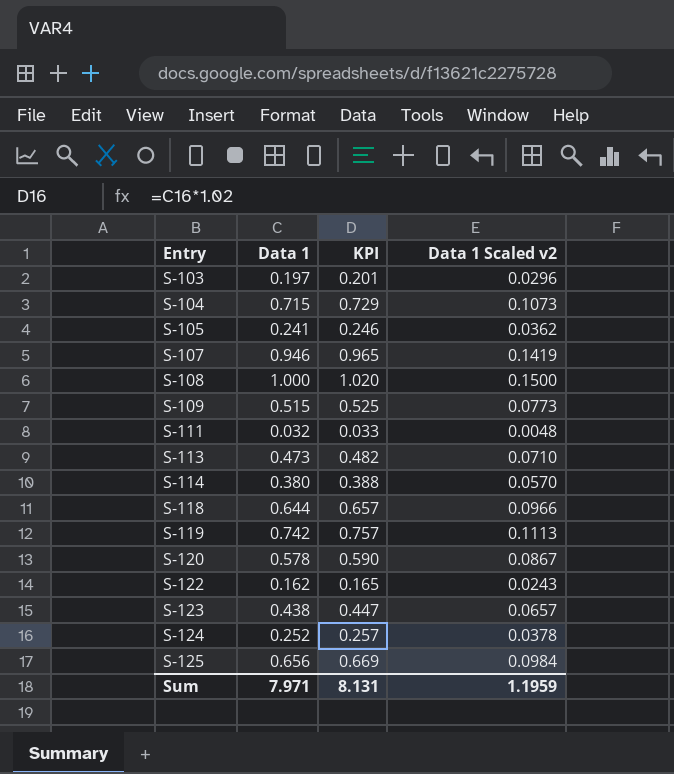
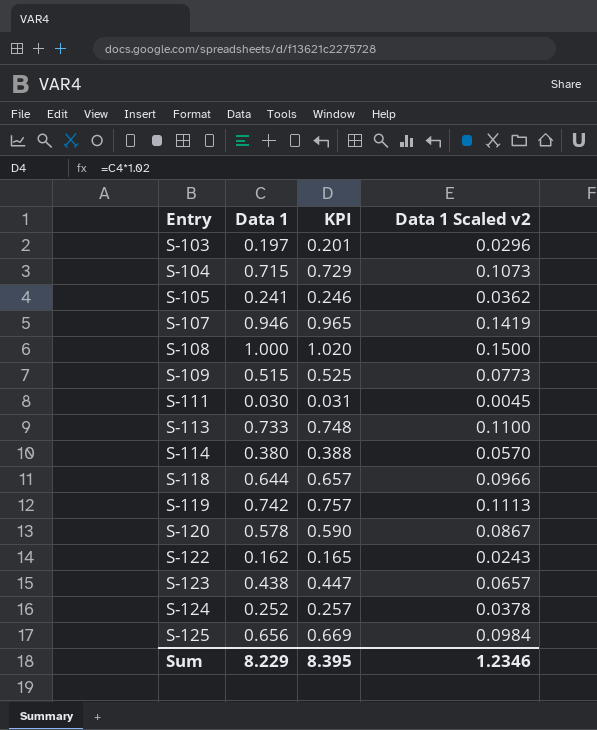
S-111 | Data 1: 0.032 -> 0.030
S-111 | KPI: 0.033 -> 0.031
S-111 | Data 1 Scaled v2: 0.0048 -> 0.0045
S-113 | Data 1: 0.473 -> 0.733
S-113 | KPI: 0.482 -> 0.748
S-113 | Data 1 Scaled v2: 0.0710 -> 0.1100
Sum | Data 1: 7.971 -> 8.229
Sum | KPI: 8.131 -> 8.395
Sum | Data 1 Scaled v2: 1.1959 -> 1.2346

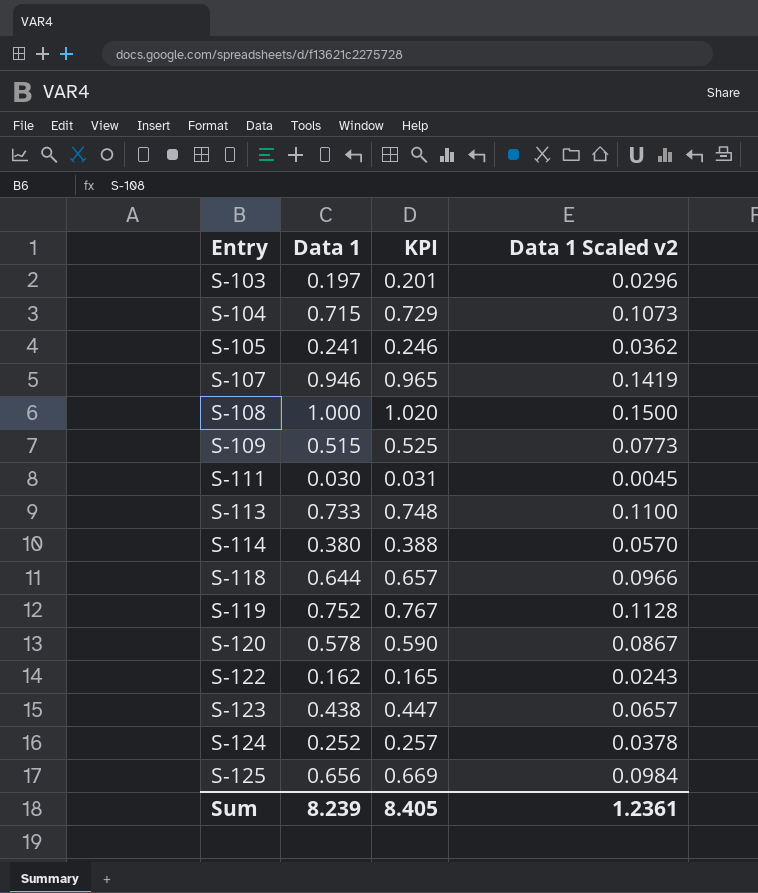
S-119 | Data 1: 0.742 -> 0.752
S-119 | KPI: 0.757 -> 0.767
S-119 | Data 1 Scaled v2: 0.1113 -> 0.1128
Sum | Data 1: 8.229 -> 8.239
Sum | KPI: 8.395 -> 8.405
Sum | Data 1 Scaled v2: 1.2346 -> 1.2361

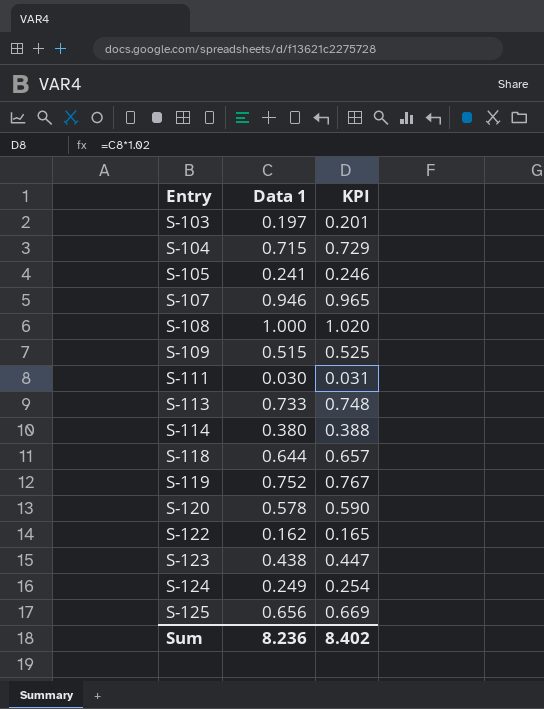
column Data 1 Scaled v2 | formula: [Data 1] * 0.15 -> none
S-124 | Data 1: 0.252 -> 0.249
S-124 | KPI: 0.257 -> 0.254
Sum | Data 1: 8.239 -> 8.236
Sum | KPI: 8.405 -> 8.402

